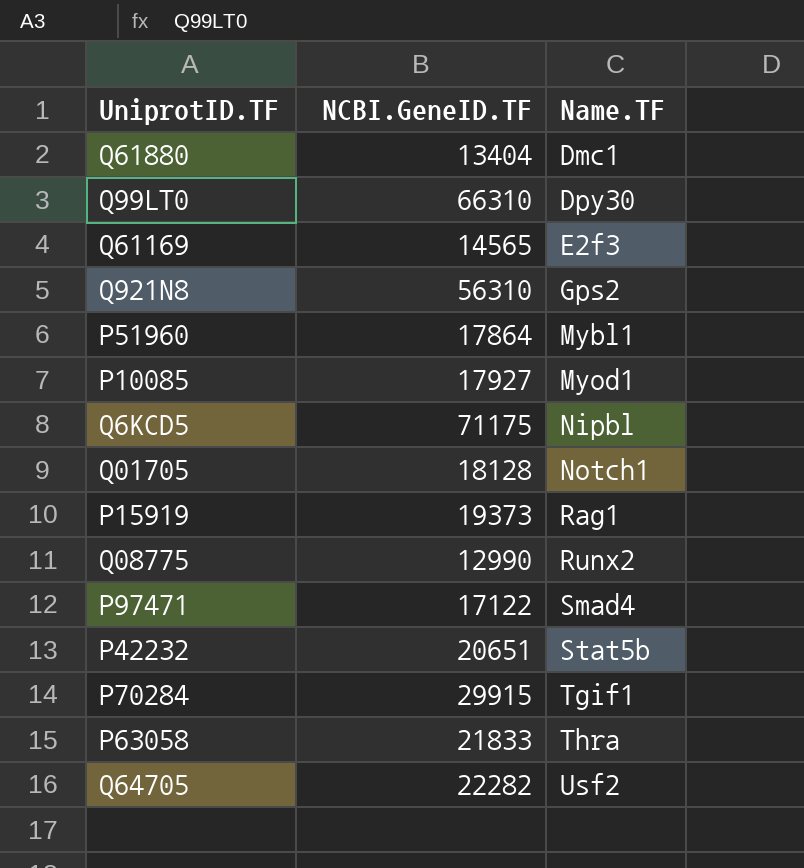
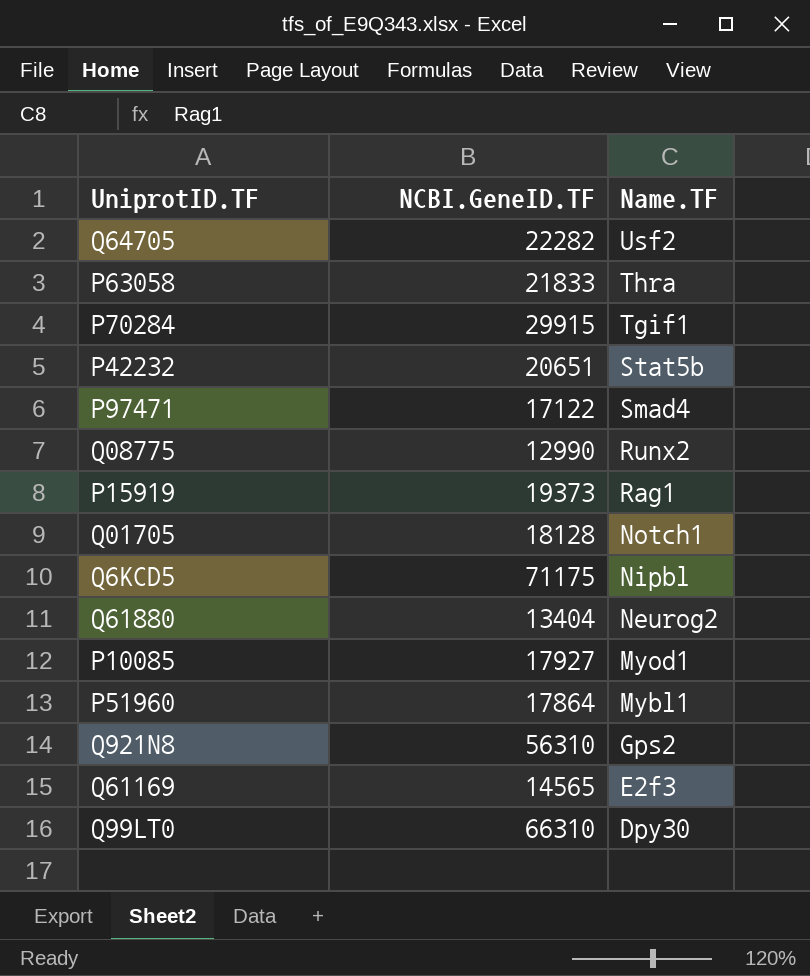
row order: Name.TF ascending -> Name.TF descending
Q61880 | Name.TF: Dmc1 -> Neurog2

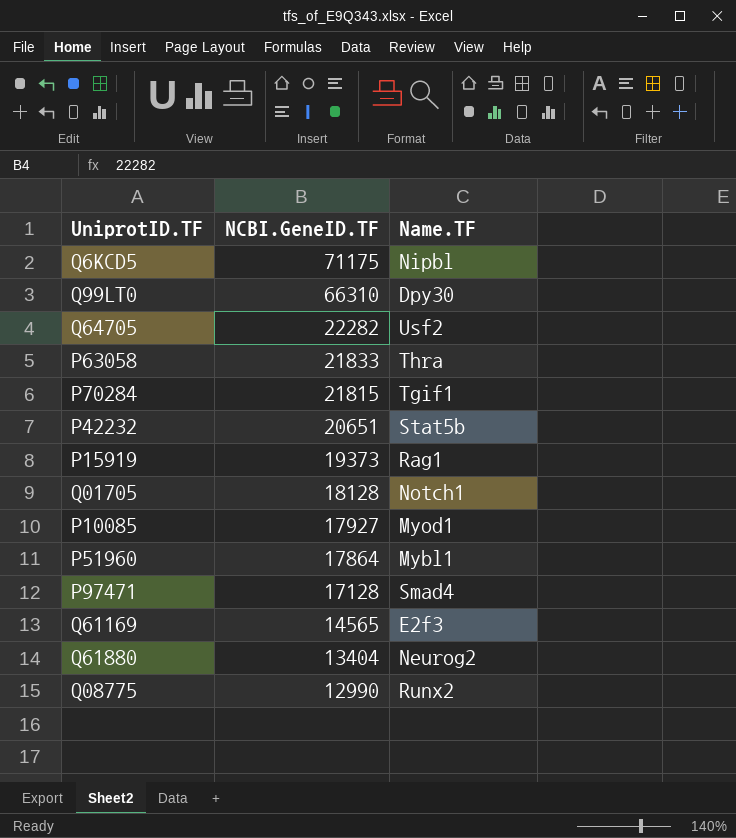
row order: Name.TF descending -> NCBI.GeneID.TF descending
row Q921N8: 56310 | Gps2 -> none
P70284 | NCBI.GeneID.TF: 29915 -> 21815
P97471 | NCBI.GeneID.TF: 17122 -> 17128

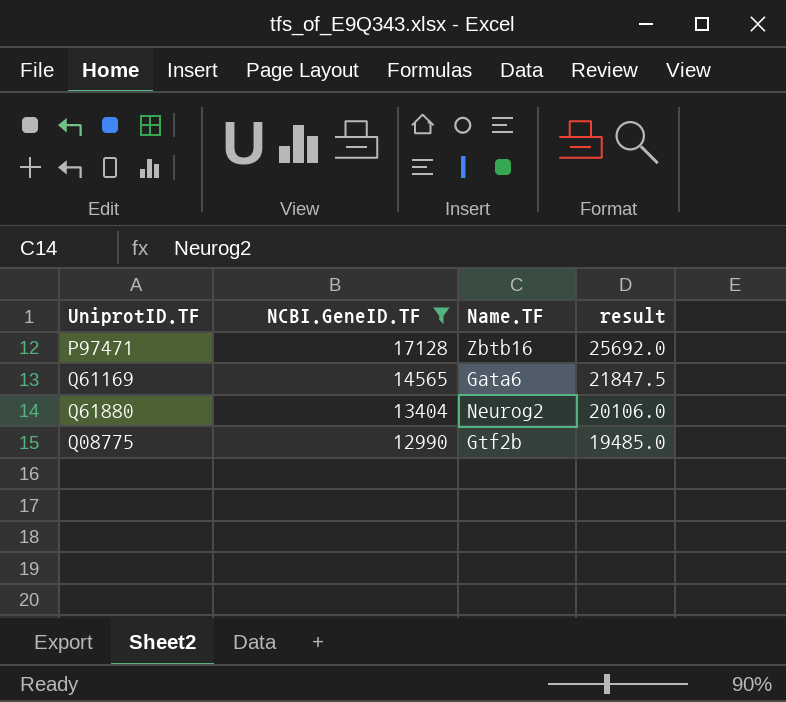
filter: none -> NCBI.GeneID.TF <= 17128
column result | formula: none -> [NCBI.GeneID.TF] * 1.5
P97471 | Name.TF: Smad4 -> Zbtb16
Q61169 | Name.TF: E2f3 -> Gata6
Q08775 | Name.TF: Runx2 -> Gtf2b

